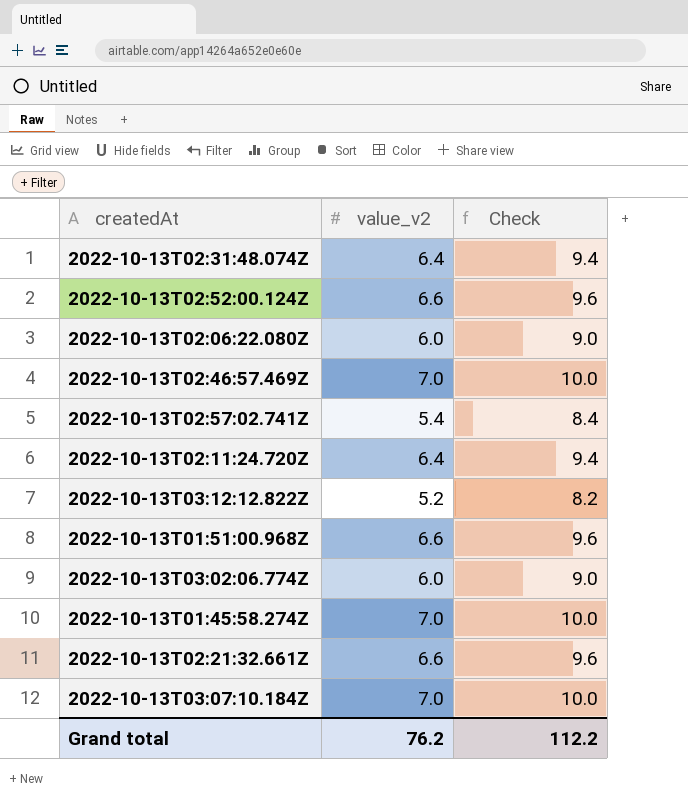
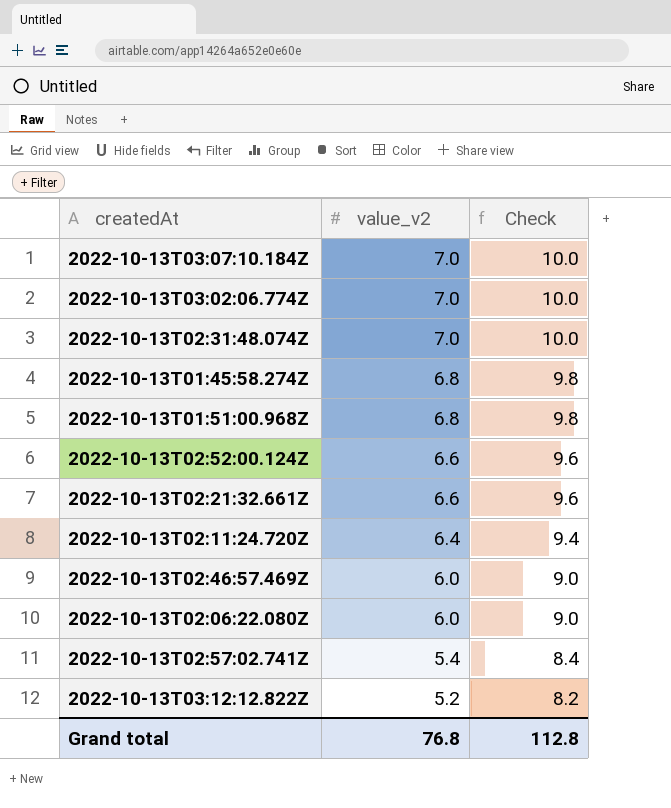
row order: none -> value_v2 descending
2022-10-13T03:02:06.774Z | value_v2: 6.0 -> 7.0
2022-10-13T03:02:06.774Z | Check: 9.0 -> 10.0
2022-10-13T02:31:48.074Z | value_v2: 6.4 -> 7.0
2022-10-13T02:31:48.074Z | Check: 9.4 -> 10.0
2022-10-13T01:45:58.274Z | value_v2: 7.0 -> 6.8
2022-10-13T01:45:58.274Z | Check: 10.0 -> 9.8
2022-10-13T01:51:00.968Z | value_v2: 6.6 -> 6.8
2022-10-13T01:51:00.968Z | Check: 9.6 -> 9.8
2022-10-13T02:46:57.469Z | value_v2: 7.0 -> 6.0
2022-10-13T02:46:57.469Z | Check: 10.0 -> 9.0
Grand total | value_v2: 76.2 -> 76.8
Grand total | Check: 112.2 -> 112.8

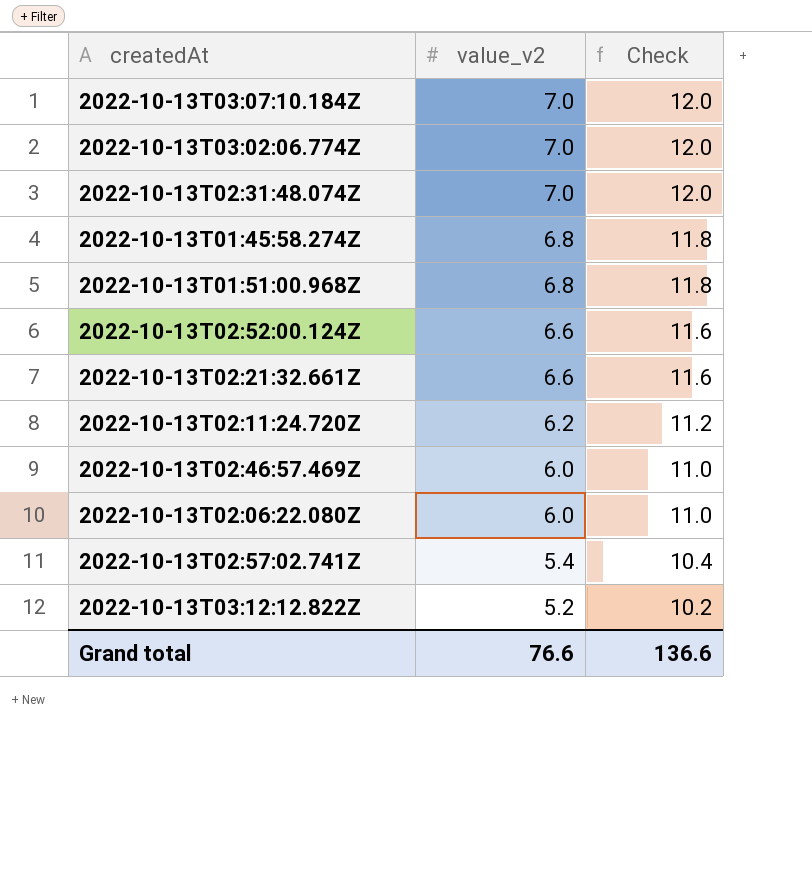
column Check | formula: [value_v2] + 3 -> [value_v2] + 5
2022-10-13T02:11:24.720Z | value_v2: 6.4 -> 6.2
Grand total | value_v2: 76.8 -> 76.6
Grand total | Check: 112.8 -> 136.6

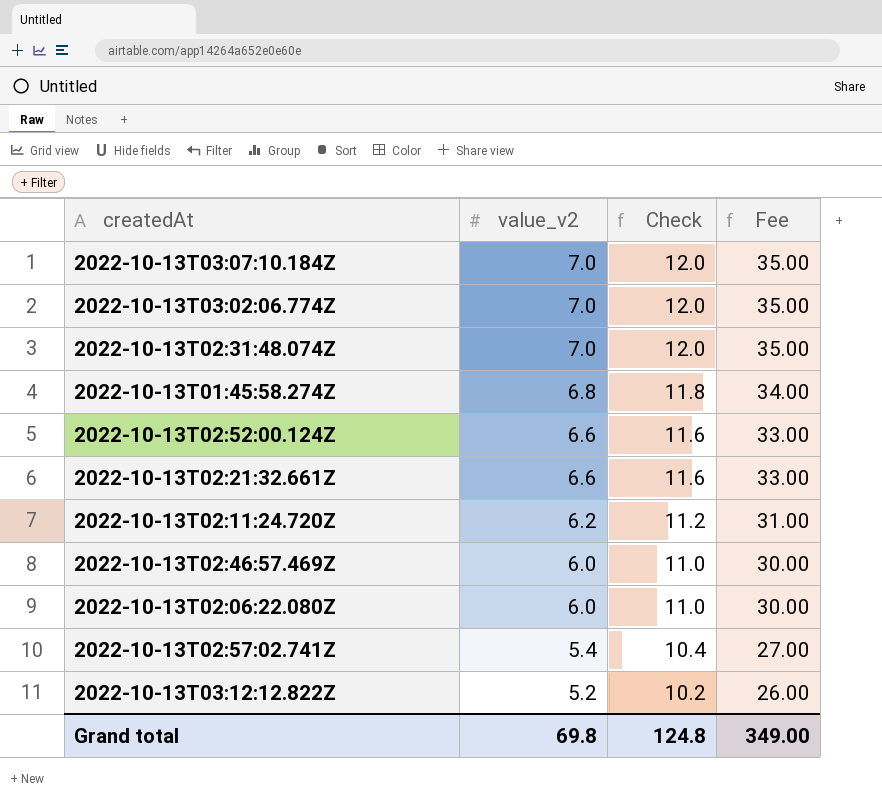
column Fee | formula: none -> [value_v2] * 5
row 2022-10-13T01:51:00.968Z: 6.8 | 11.8 -> none
Grand total | value_v2: 76.6 -> 69.8
Grand total | Check: 136.6 -> 124.8

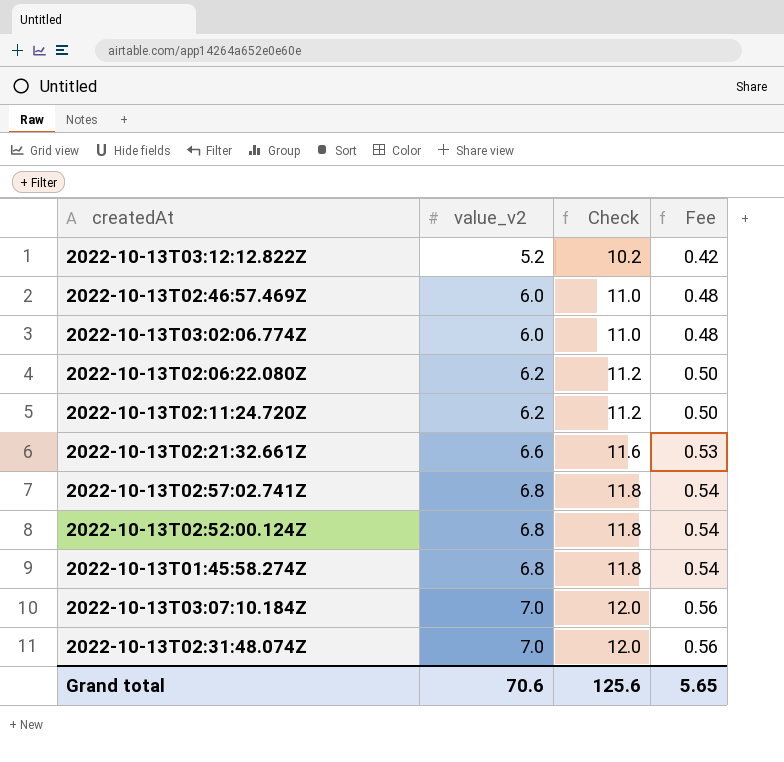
row order: value_v2 descending -> value_v2 ascending
column Fee | formula: [value_v2] * 5 -> [value_v2] * 0.08
2022-10-13T03:02:06.774Z | value_v2: 7.0 -> 6.0
2022-10-13T03:02:06.774Z | Check: 12.0 -> 11.0
2022-10-13T02:06:22.080Z | value_v2: 6.0 -> 6.2
2022-10-13T02:06:22.080Z | Check: 11.0 -> 11.2
2022-10-13T02:57:02.741Z | value_v2: 5.4 -> 6.8
2022-10-13T02:57:02.741Z | Check: 10.4 -> 11.8
2022-10-13T02:52:00.124Z | value_v2: 6.6 -> 6.8
2022-10-13T02:52:00.124Z | Check: 11.6 -> 11.8
Grand total | value_v2: 69.8 -> 70.6
Grand total | Check: 124.8 -> 125.6
Grand total | Fee: 349.00 -> 5.65

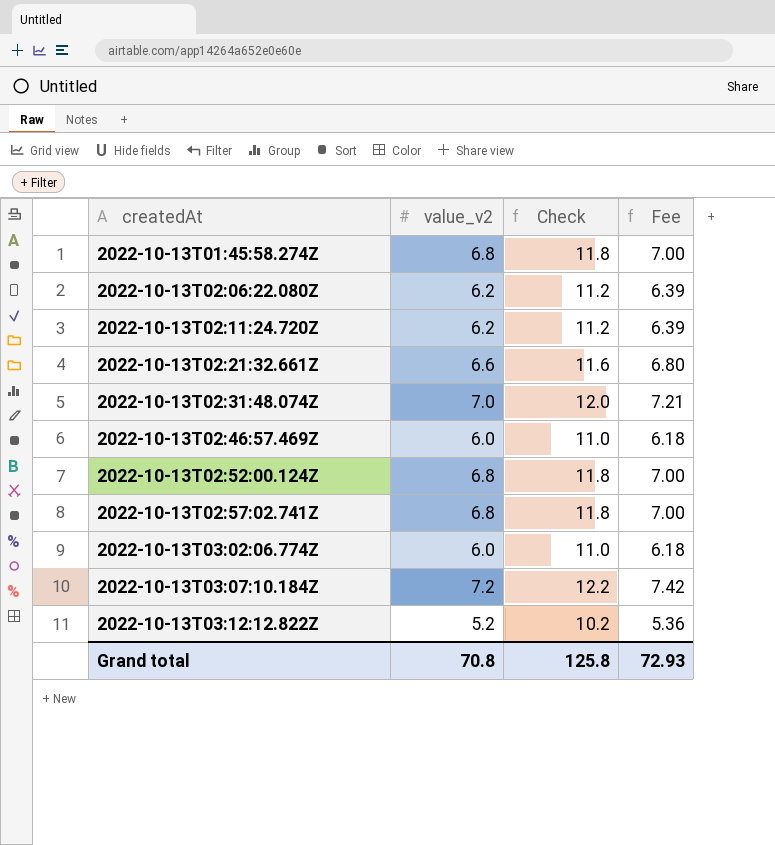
row order: value_v2 ascending -> createdAt ascending
column Fee | formula: [value_v2] * 0.08 -> [value_v2] * 1.03
2022-10-13T03:07:10.184Z | value_v2: 7.0 -> 7.2
2022-10-13T03:07:10.184Z | Check: 12.0 -> 12.2
Grand total | value_v2: 70.6 -> 70.8
Grand total | Check: 125.6 -> 125.8
Grand total | Fee: 5.65 -> 72.93

